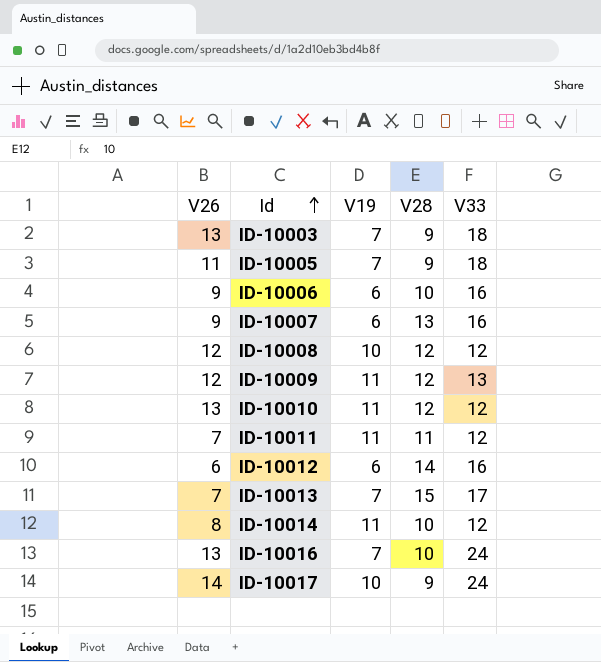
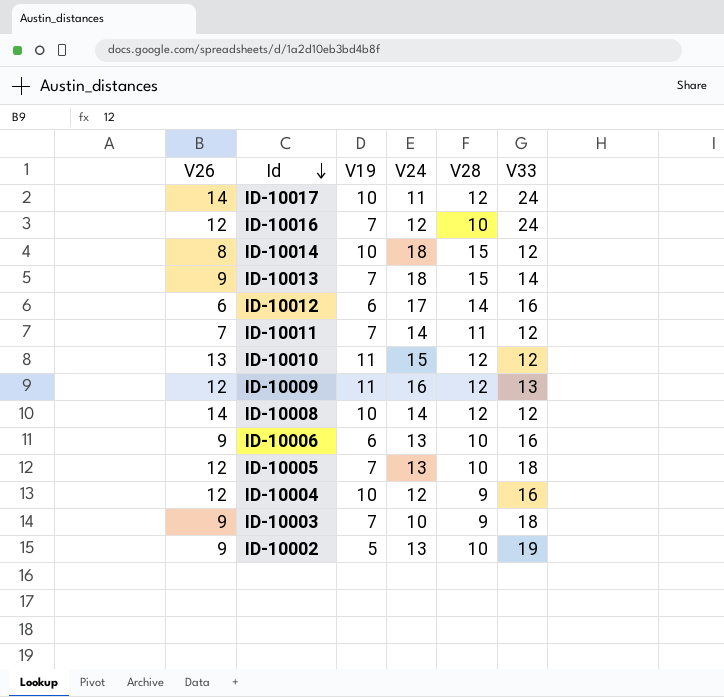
row order: Id ascending -> Id descending
column V24 | position: none -> 4
row ID-10007: 9 | 6 | 13 | 16 -> none
ID-10017 | V28: 9 -> 12
ID-10016 | V26: 13 -> 12
ID-10014 | V19: 11 -> 10
ID-10014 | V28: 10 -> 15
ID-10013 | V26: 7 -> 9
ID-10013 | V33: 17 -> 14
ID-10011 | V19: 11 -> 7
ID-10008 | V26: 12 -> 14
ID-10005 | V26: 11 -> 12
ID-10005 | V28: 9 -> 10
row ID-10004: none -> 12 | 10 | 12 | 9 | 16
ID-10003 | V26: 13 -> 9
row ID-10002: none -> 9 | 5 | 13 | 10 | 19

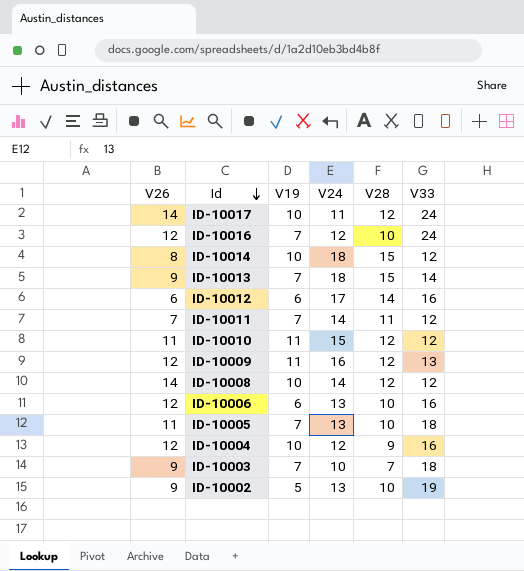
ID-10010 | V26: 13 -> 11
ID-10006 | V26: 9 -> 12
ID-10005 | V26: 12 -> 11
ID-10003 | V28: 9 -> 7

